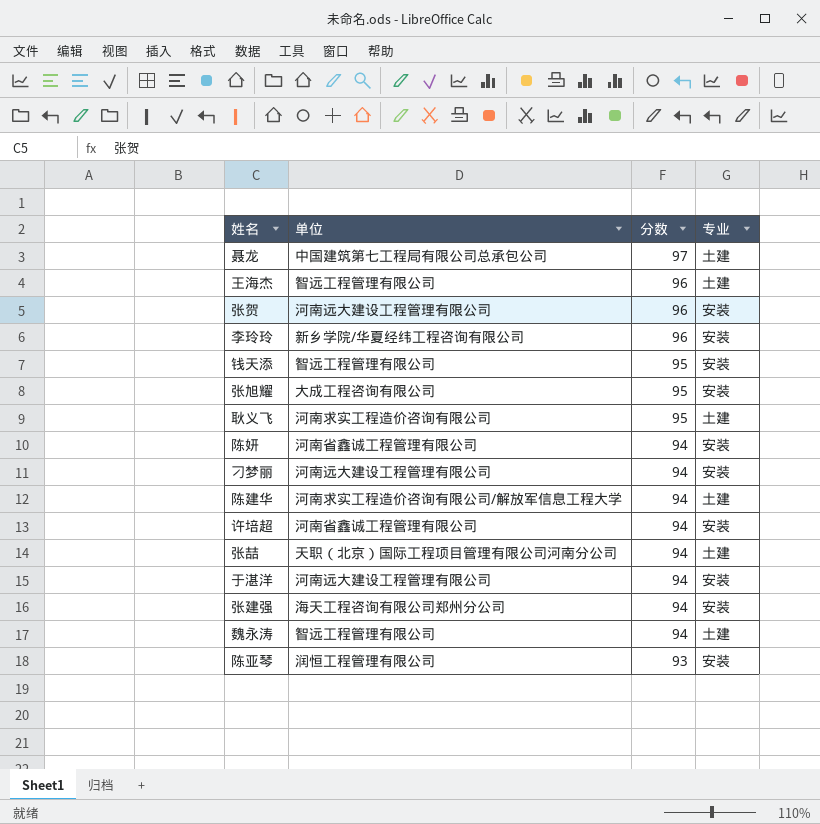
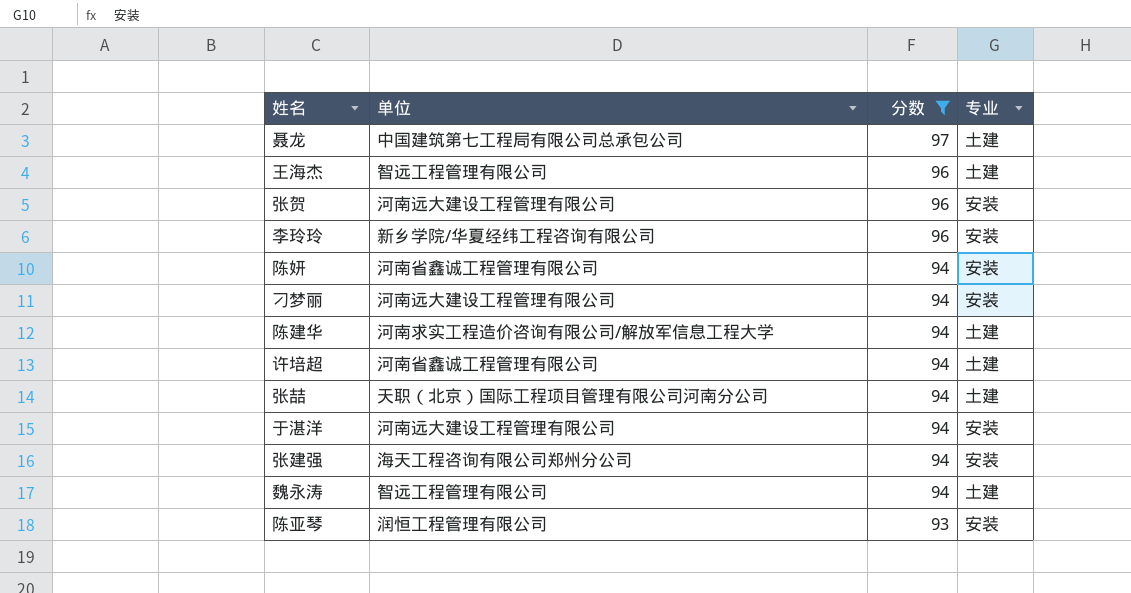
filter: none -> 分数 != 95
许培超 | 专业: 安装 -> 土建

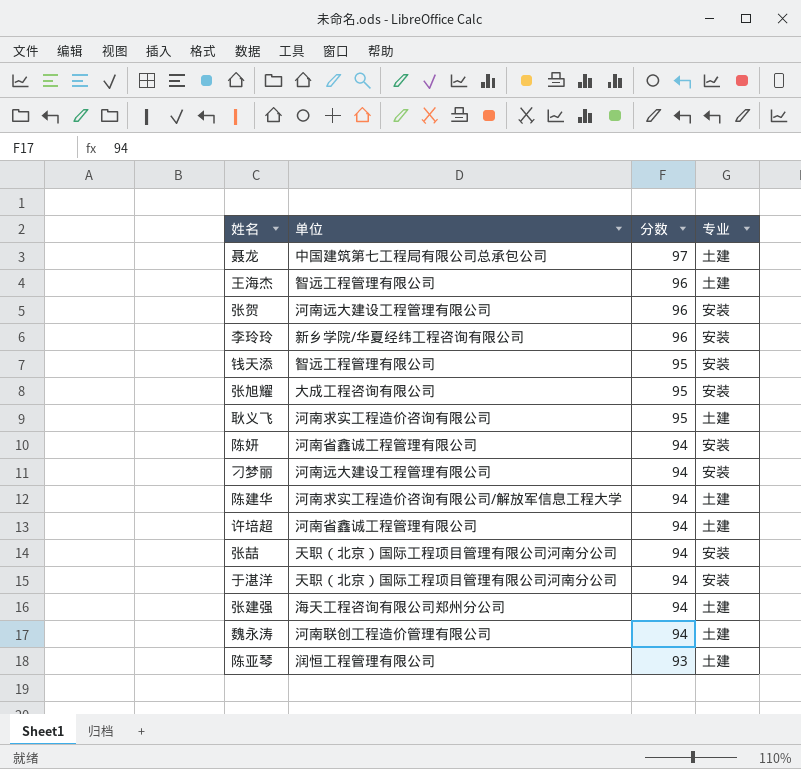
filter: 分数 != 95 -> none
张喆 | 专业: 土建 -> 安装
于湛洋 | 单位: 河南远大建设工程管理有限公司 -> 天职（北京）国际工程项目管理有限公司河南分公司
张建强 | 专业: 安装 -> 土建
魏永涛 | 单位: 智远工程管理有限公司 -> 河南联创工程造价管理有限公司
陈亚琴 | 专业: 安装 -> 土建

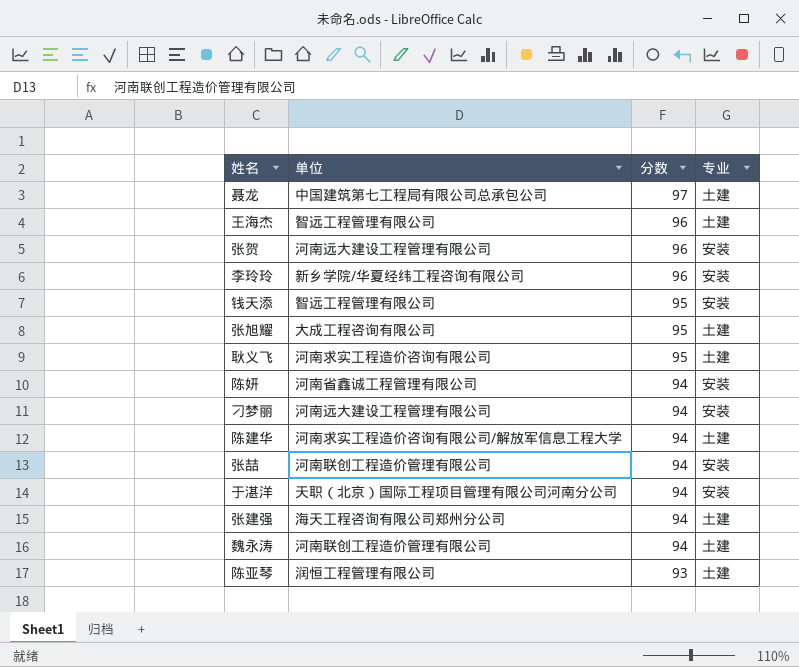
row 许培超: 河南省鑫诚工程管理有限公司 | 94 | 土建 -> none
张旭耀 | 专业: 安装 -> 土建
张喆 | 单位: 天职（北京）国际工程项目管理有限公司河南分公司 -> 河南联创工程造价管理有限公司

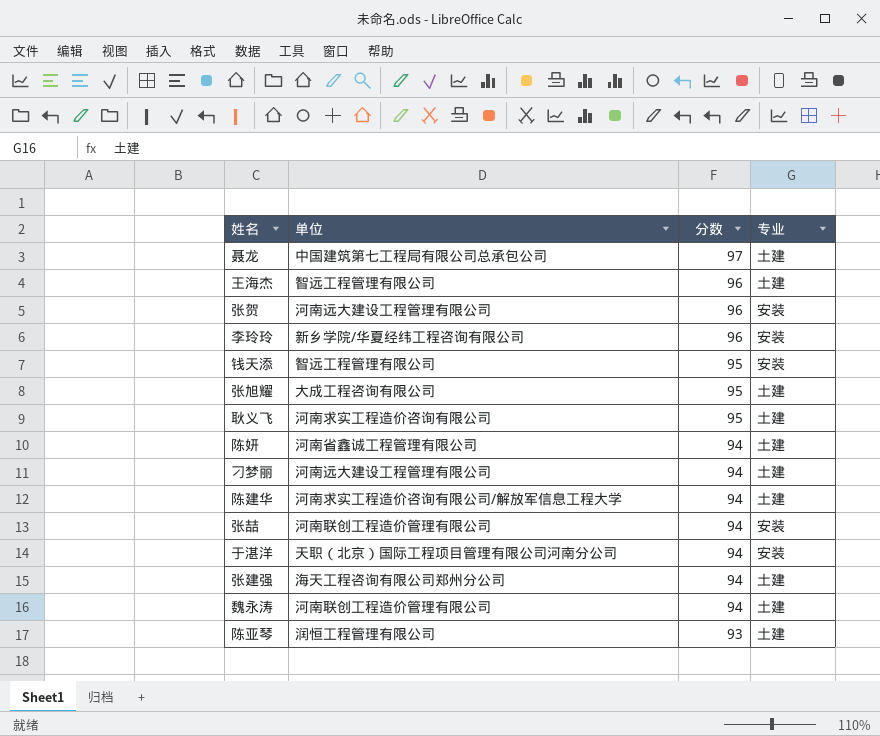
陈妍 | 专业: 安装 -> 土建
刁梦丽 | 专业: 安装 -> 土建

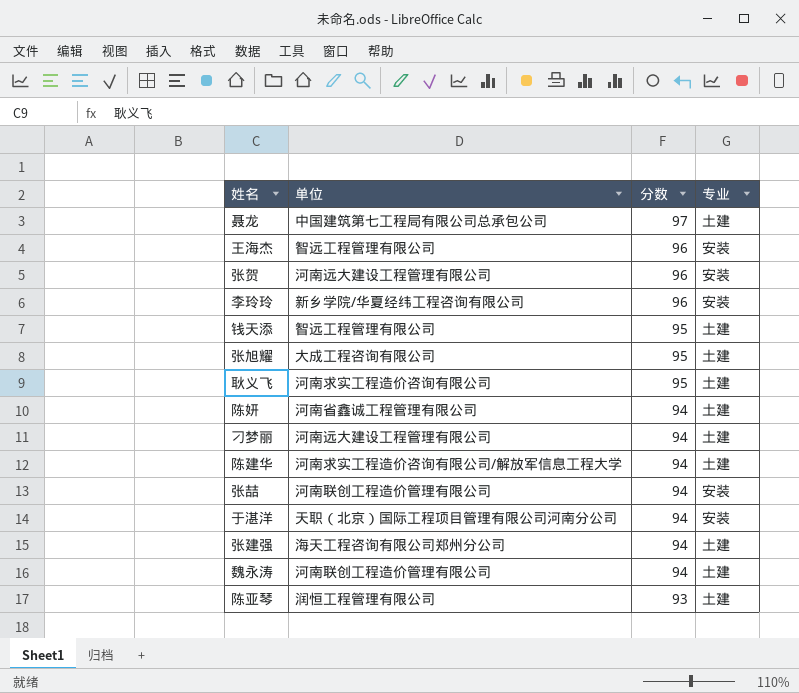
王海杰 | 专业: 土建 -> 安装
钱天添 | 专业: 安装 -> 土建

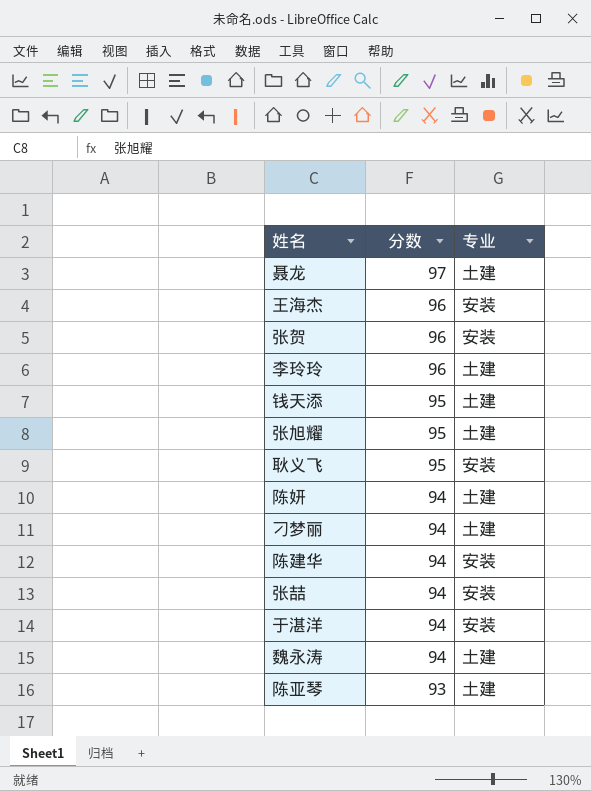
column 单位 | position: 2 -> none
row 张建强: 海天工程咨询有限公司郑州分公司 | 94 | 土建 -> none
李玲玲 | 专业: 安装 -> 土建
耿义飞 | 专业: 土建 -> 安装
陈建华 | 专业: 土建 -> 安装

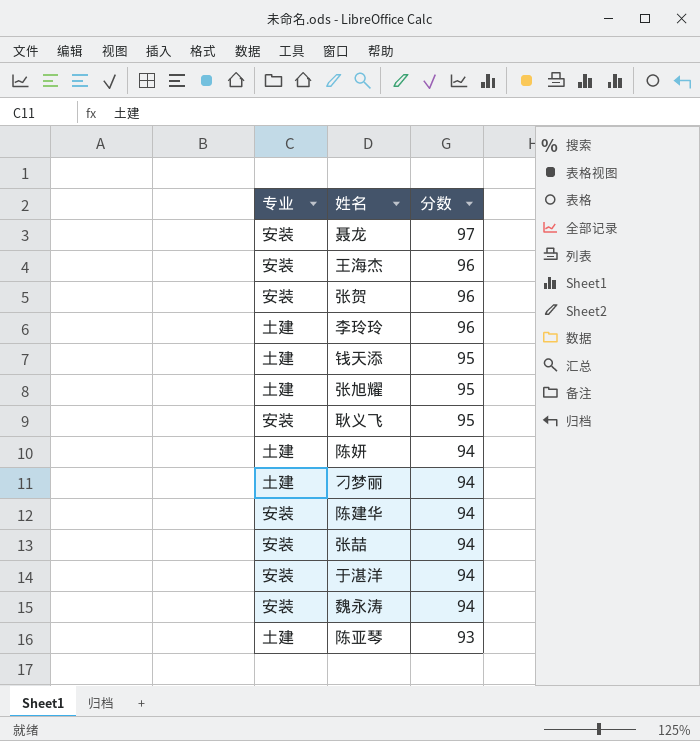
column 专业 | position: 3 -> 1
聂龙 | 专业: 土建 -> 安装
魏永涛 | 专业: 土建 -> 安装

